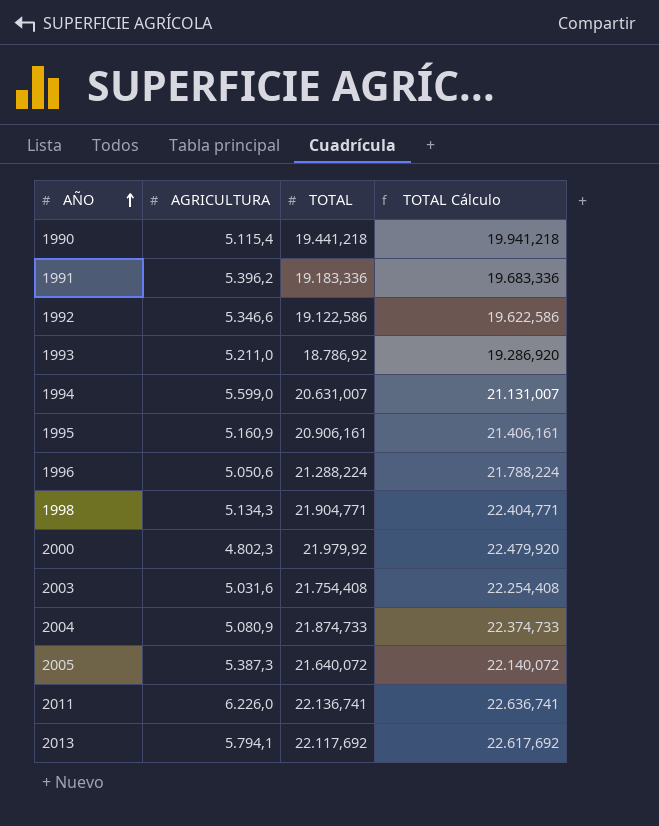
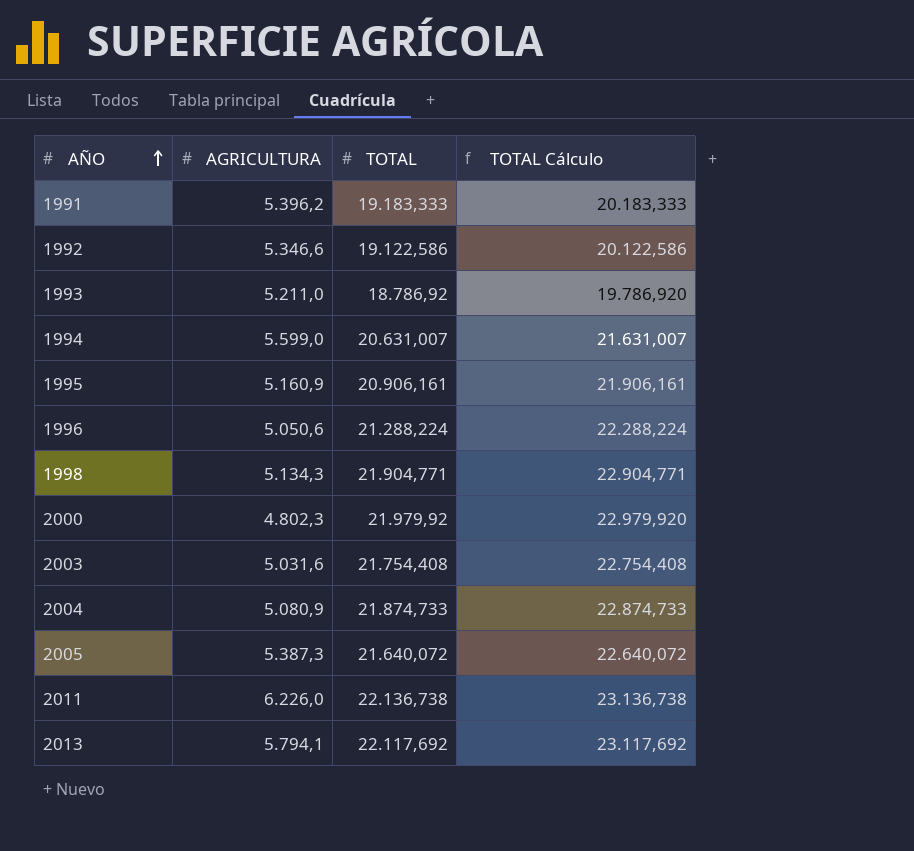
column TOTAL Cálculo | formula: [TOTAL] + 500 -> [TOTAL] + 1000
row 1990: 5.115,4 | 19.441,218 | 19.941,218 -> none
1991 | TOTAL: 19.183,336 -> 19.183,333
2011 | TOTAL: 22.136,741 -> 22.136,738

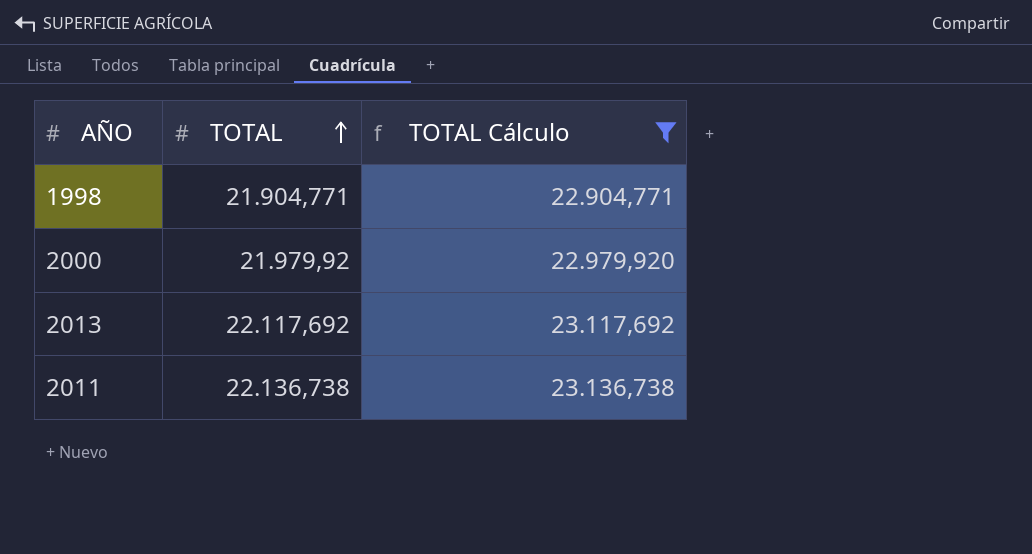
filter: none -> TOTAL Cálculo >= 22.904,771
row order: AÑO ascending -> TOTAL ascending
column AGRICULTURA | position: 2 -> none

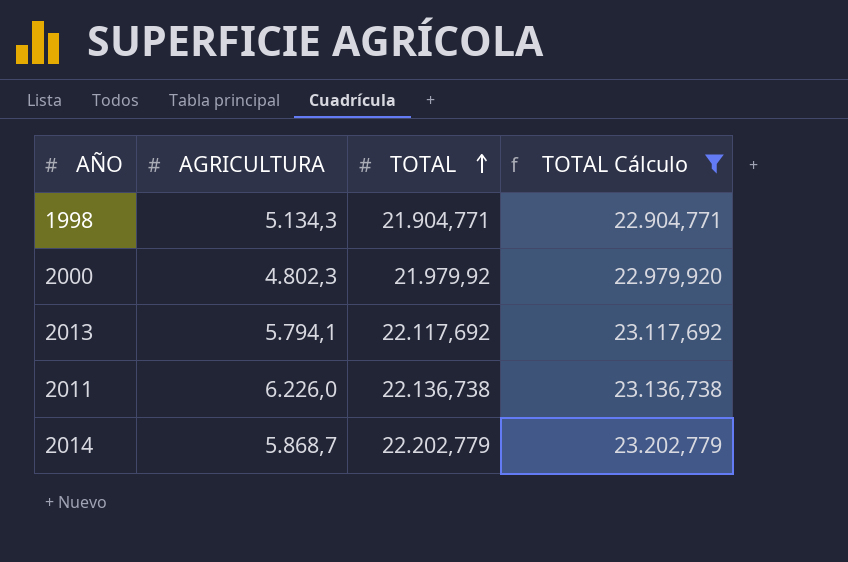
column AGRICULTURA | position: none -> 2
row 2014: none -> 5.868,7 | 22.202,779 | 23.202,779

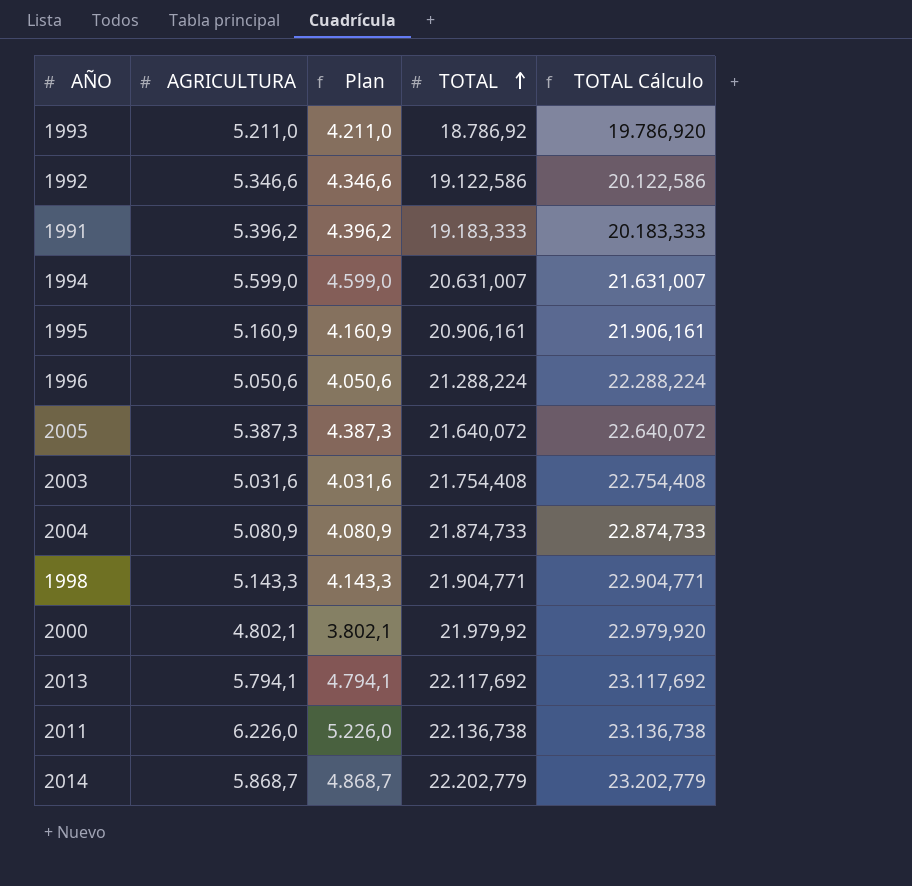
filter: TOTAL Cálculo >= 22.904,771 -> none
column Plan | formula: none -> [AGRICULTURA] - 1000
1998 | AGRICULTURA: 5.134,3 -> 5.143,3
2000 | AGRICULTURA: 4.802,3 -> 4.802,1

